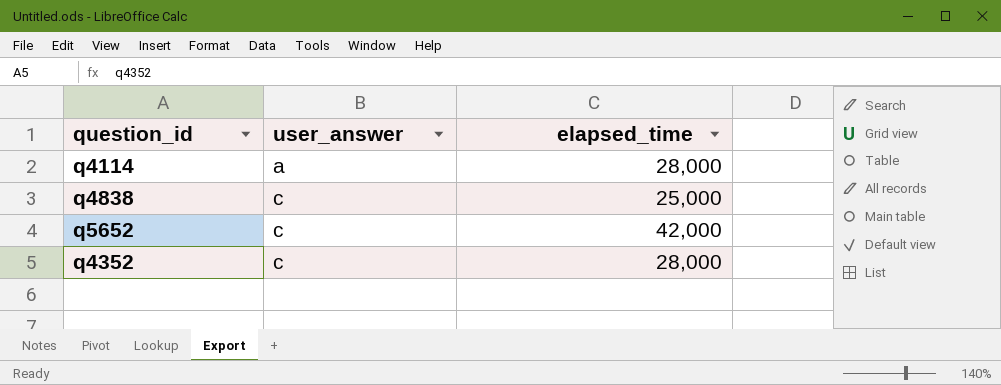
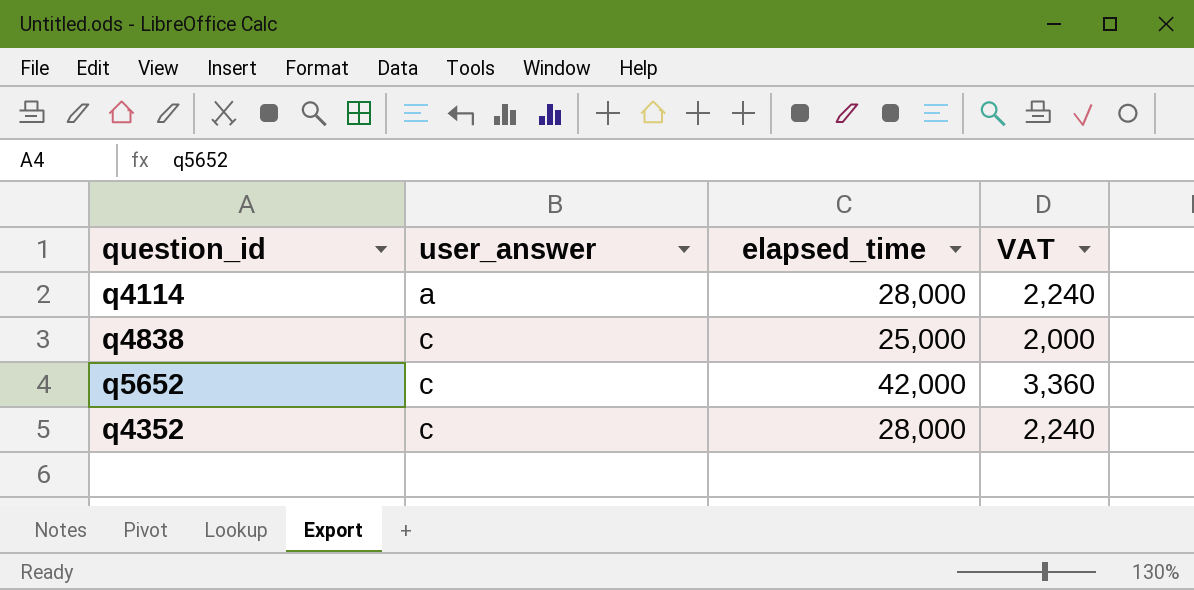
column VAT | formula: none -> [elapsed_time] * 0.08

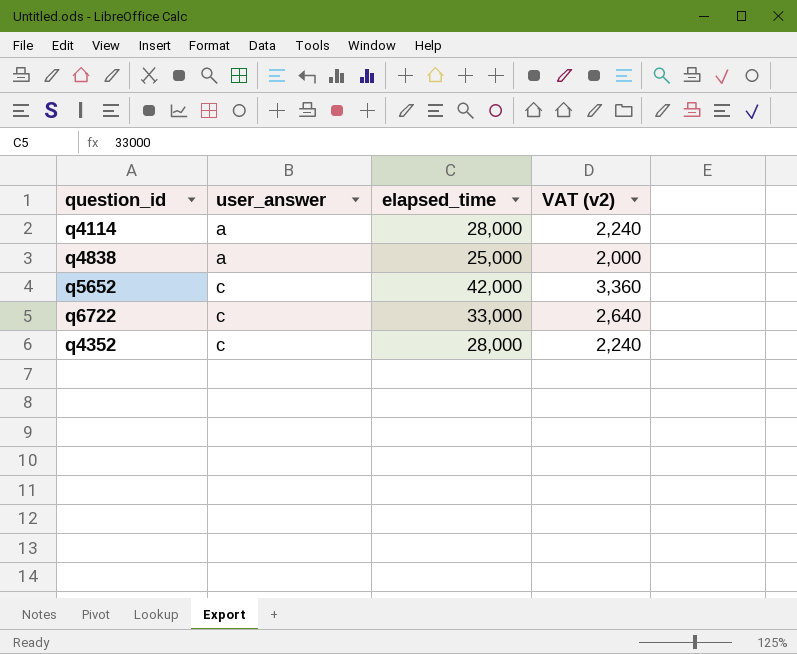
column name: VAT -> VAT (v2)
q4838 | user_answer: c -> a
row q6722: none -> c | 33,000 | 2,640

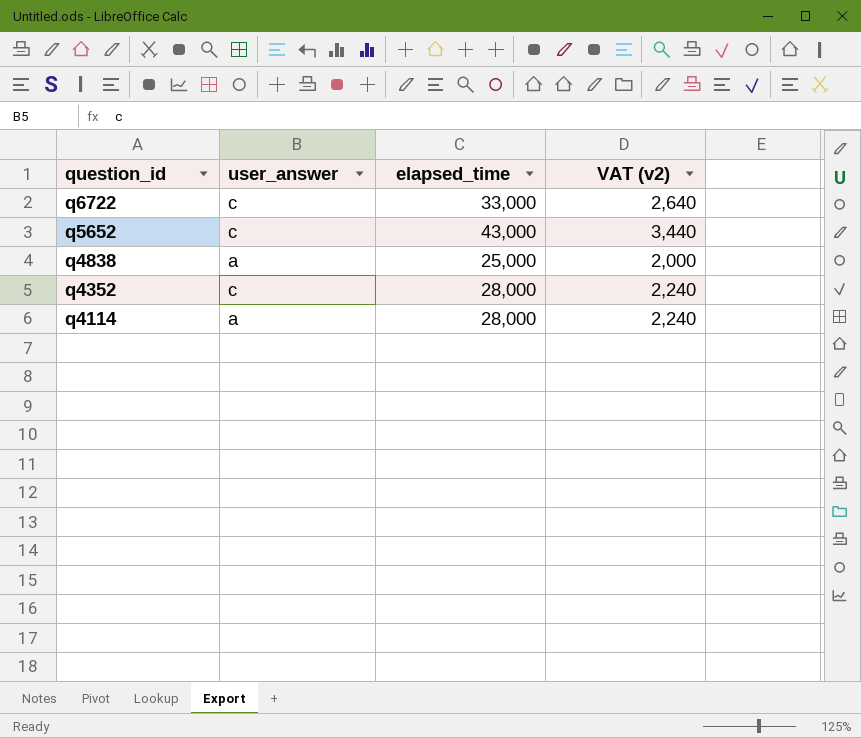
row order: user_answer ascending -> question_id descending
q5652 | elapsed_time: 42,000 -> 43,000
q5652 | VAT (v2): 3,360 -> 3,440

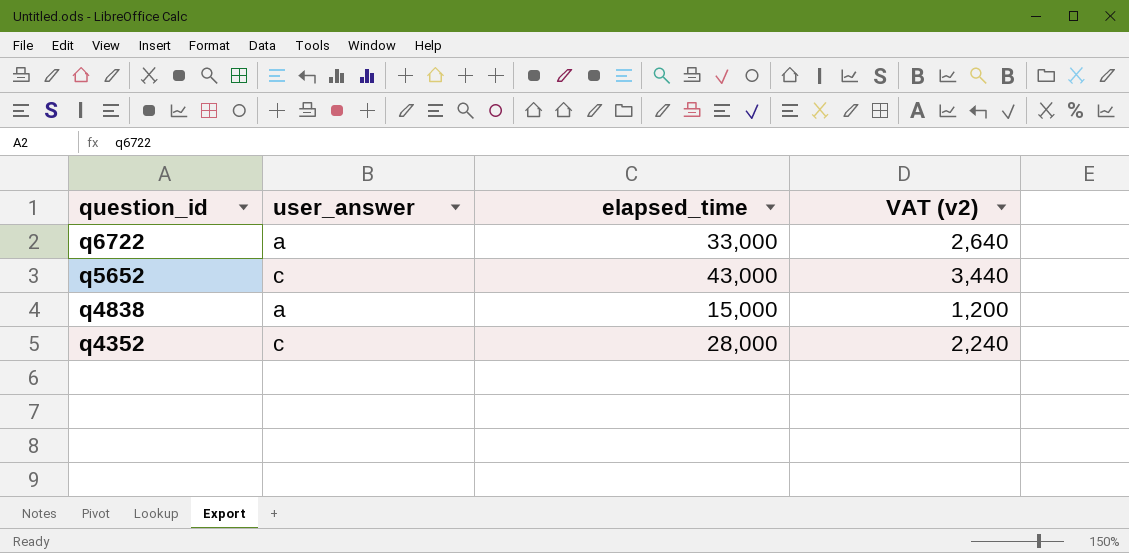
row q4114: a | 28,000 | 2,240 -> none
q6722 | user_answer: c -> a
q4838 | elapsed_time: 25,000 -> 15,000
q4838 | VAT (v2): 2,000 -> 1,200

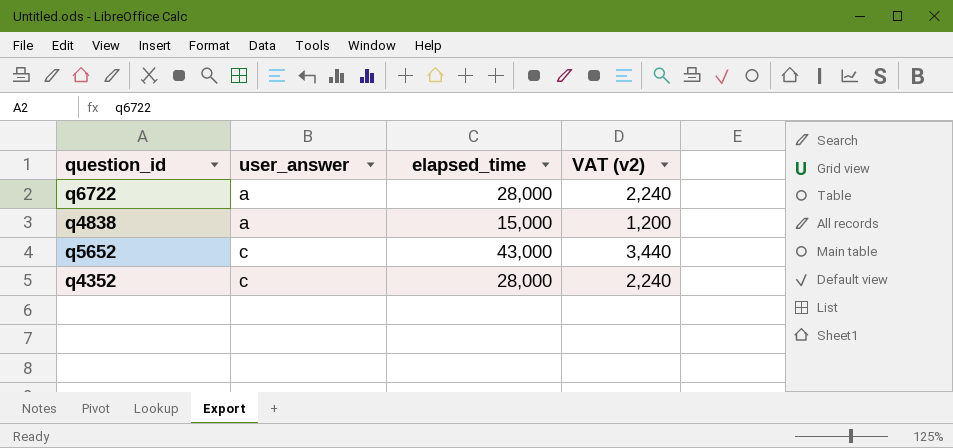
row order: question_id descending -> user_answer ascending
q6722 | elapsed_time: 33,000 -> 28,000
q6722 | VAT (v2): 2,640 -> 2,240

